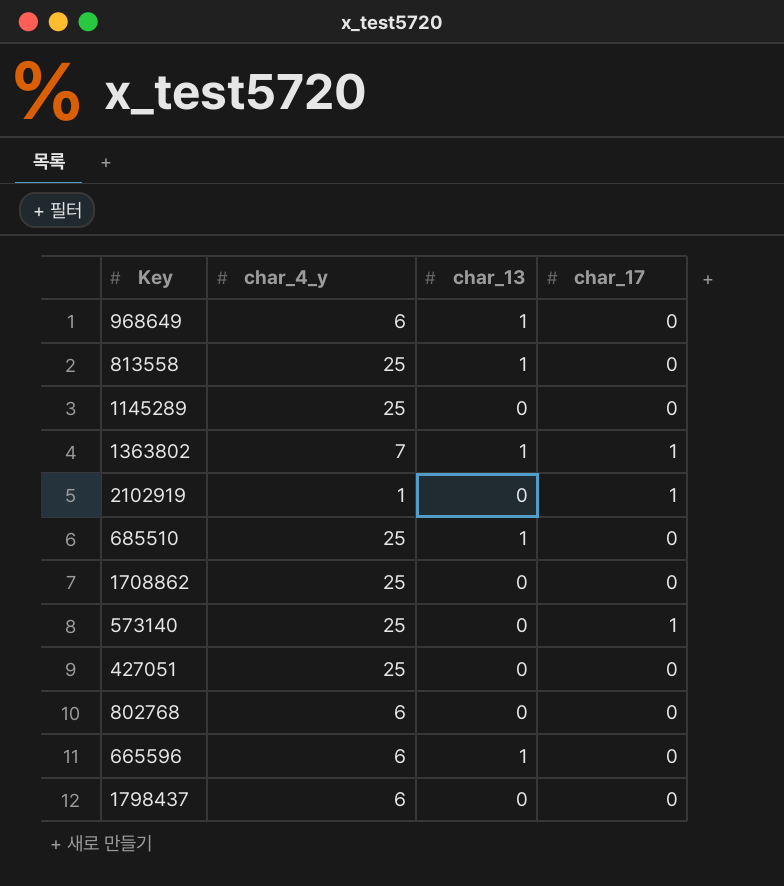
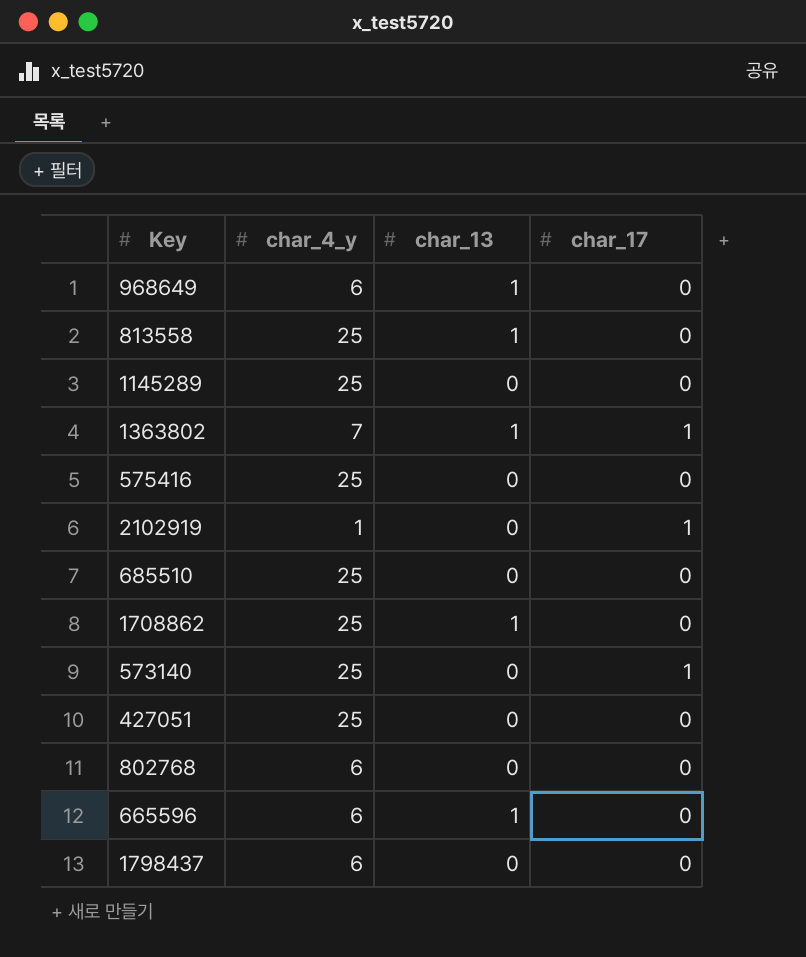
row 575416: none -> 25 | 0 | 0
685510 | char_13: 1 -> 0
1708862 | char_13: 0 -> 1

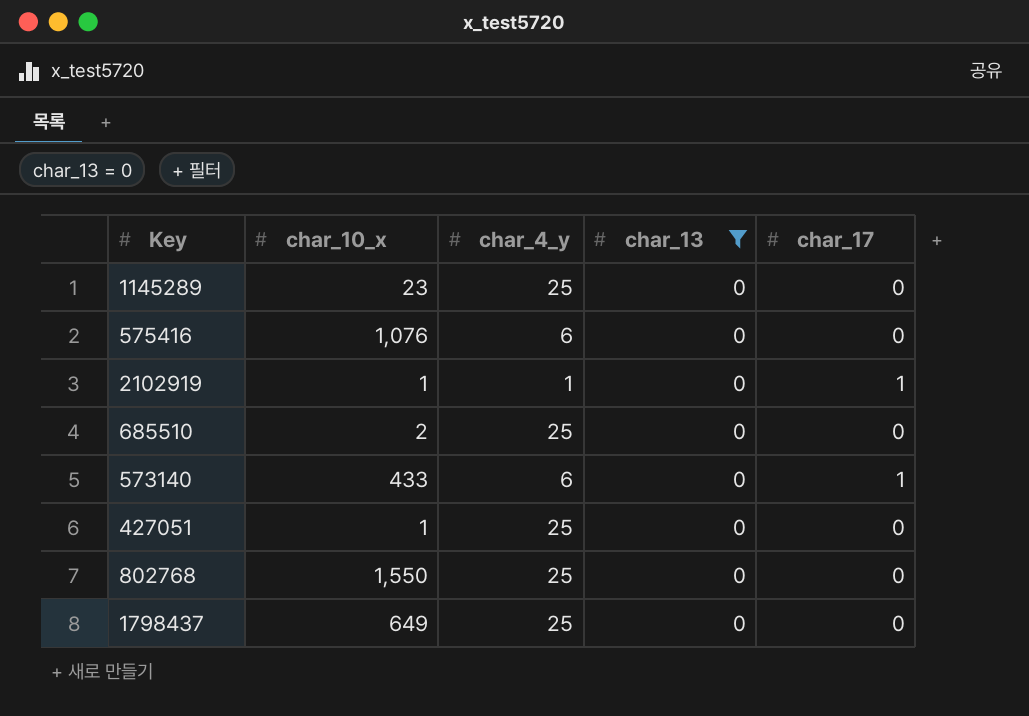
filter: none -> char_13 = 0
column char_10_x | position: none -> 2
575416 | char_4_y: 25 -> 6
573140 | char_4_y: 25 -> 6
802768 | char_4_y: 6 -> 25
1798437 | char_4_y: 6 -> 25

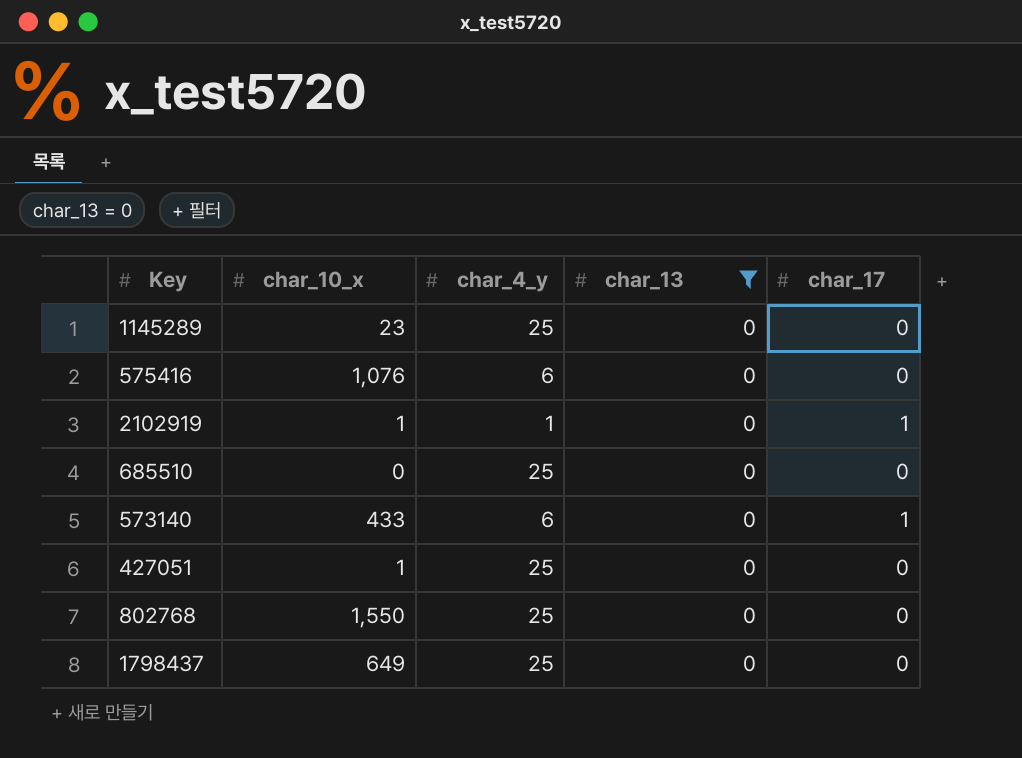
685510 | char_10_x: 2 -> 0

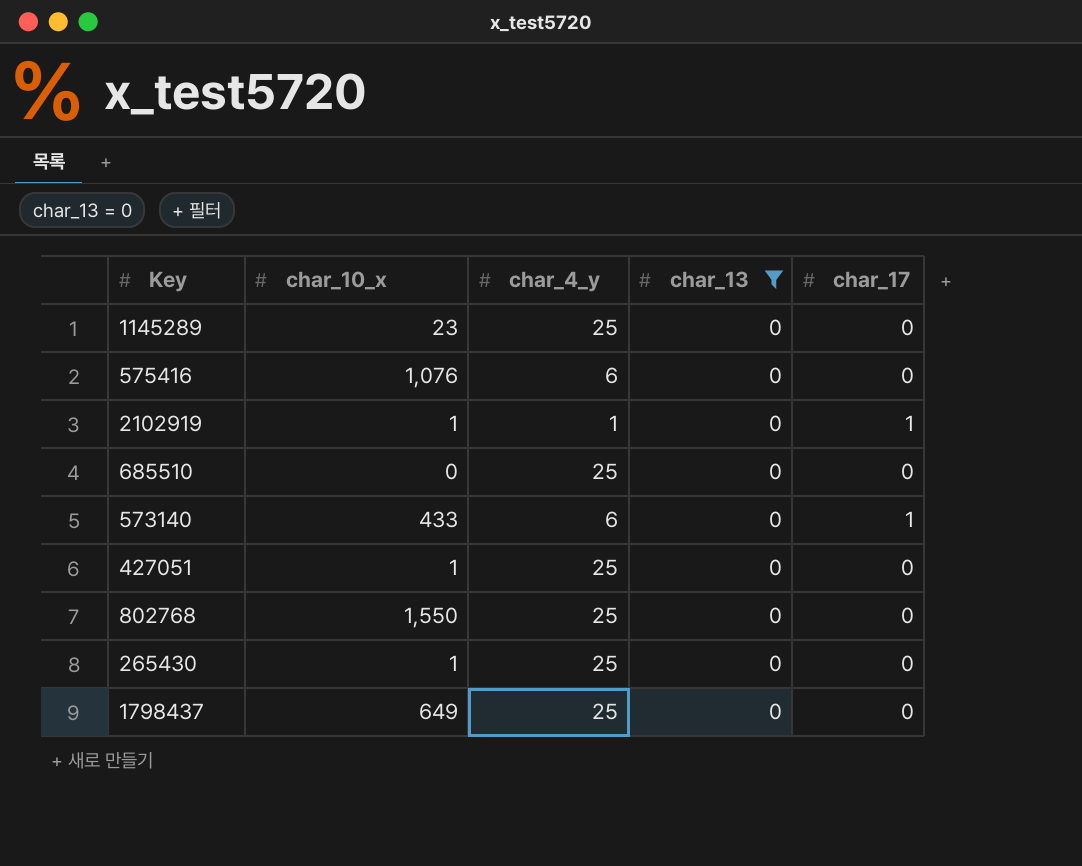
row 265430: none -> 1 | 25 | 0 | 0

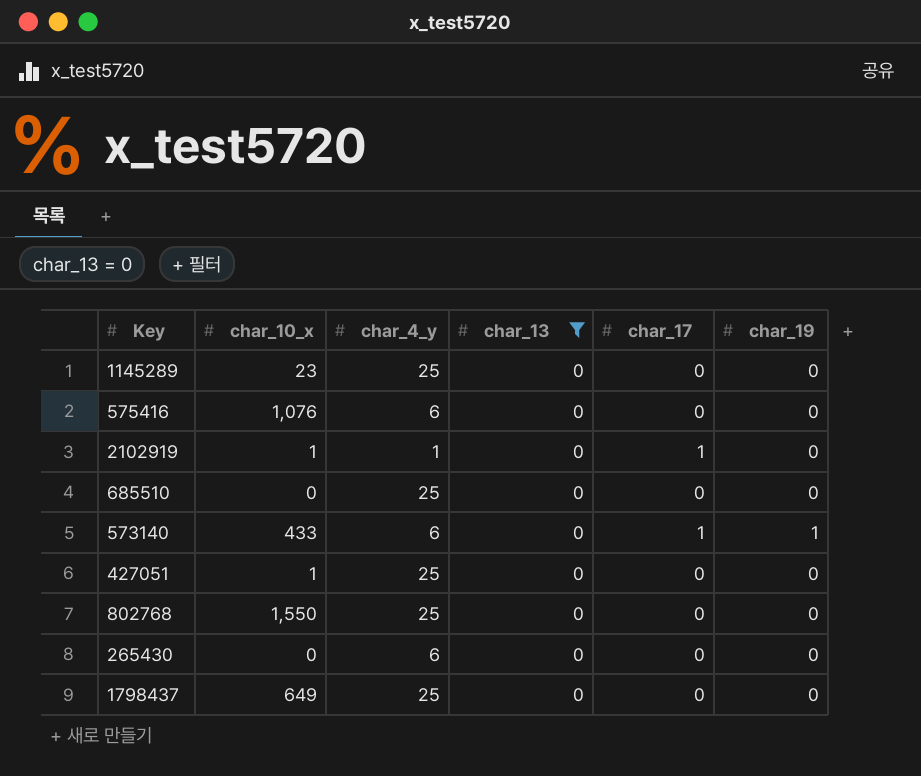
column char_19 | position: none -> 6
265430 | char_10_x: 1 -> 0
265430 | char_4_y: 25 -> 6

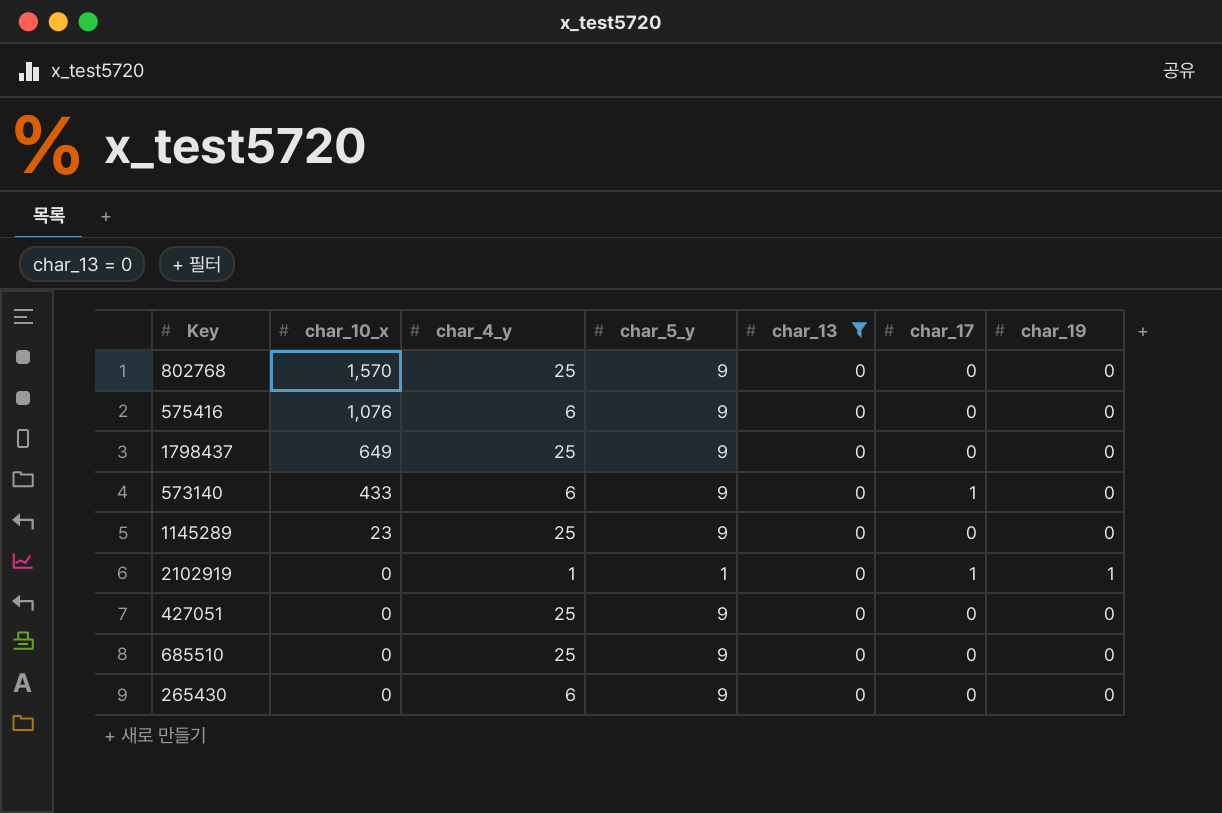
row order: none -> char_10_x descending
column char_5_y | position: none -> 4
802768 | char_10_x: 1,550 -> 1,570
573140 | char_19: 1 -> 0
2102919 | char_10_x: 1 -> 0
2102919 | char_19: 0 -> 1
427051 | char_10_x: 1 -> 0

